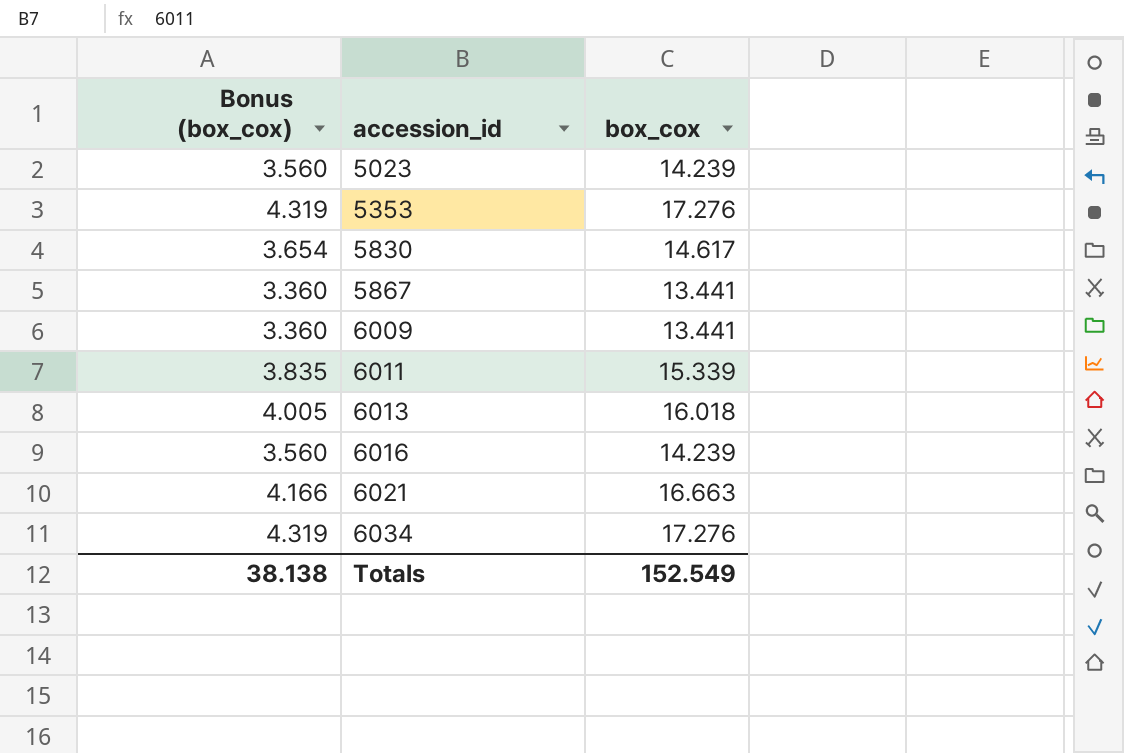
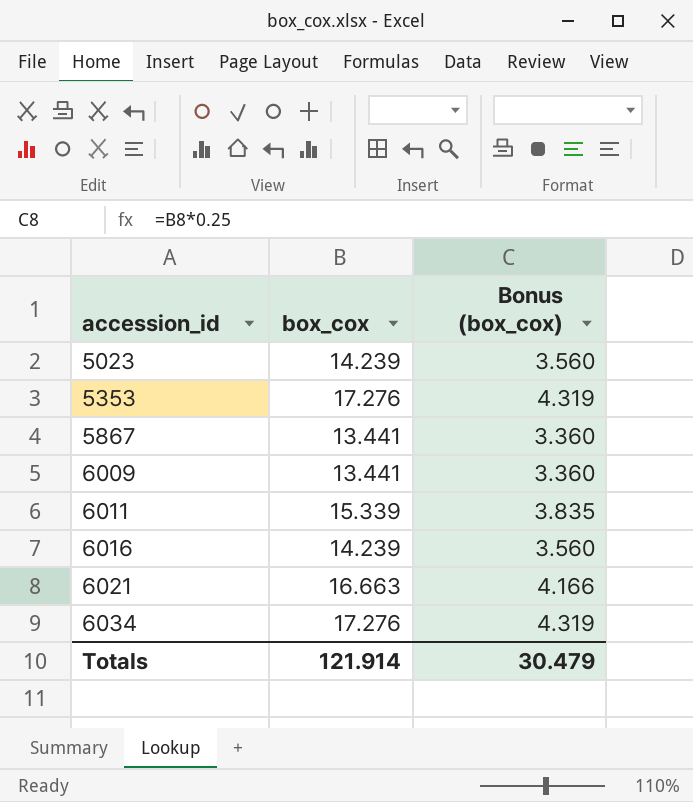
column Bonus (box_cox) | position: 1 -> 3
row 5830: 3.654 | 14.617 -> none
row 6013: 4.005 | 16.018 -> none
Totals | box_cox: 152.549 -> 121.914
Totals | Bonus (box_cox): 38.138 -> 30.479

